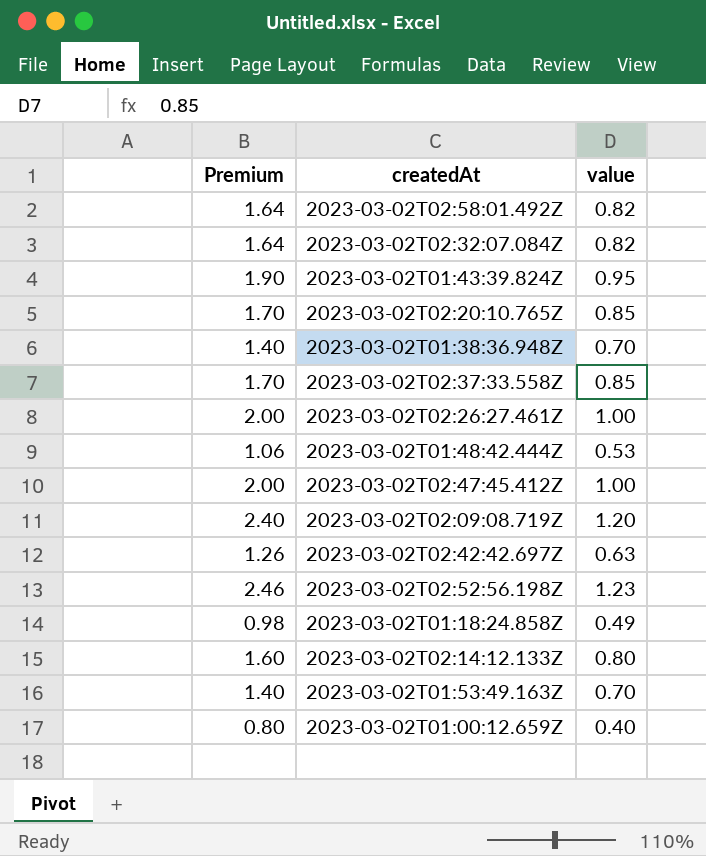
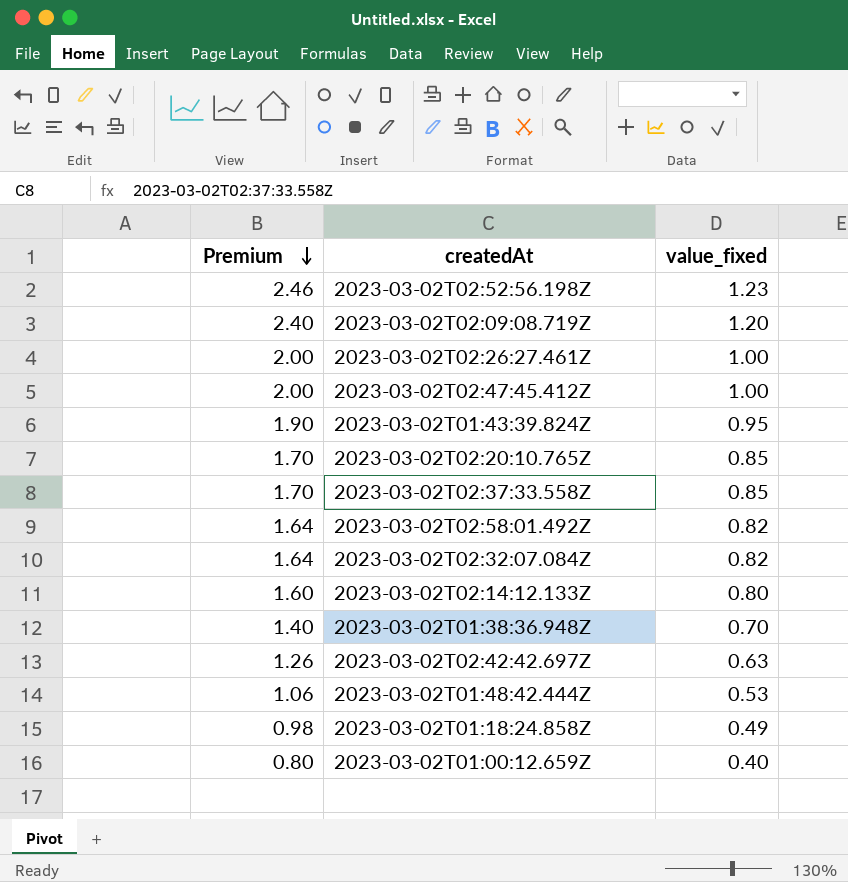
row order: none -> Premium descending
column name: value -> value_fixed
row 2023-03-02T01:53:49.163Z: 1.40 | 0.70 -> none

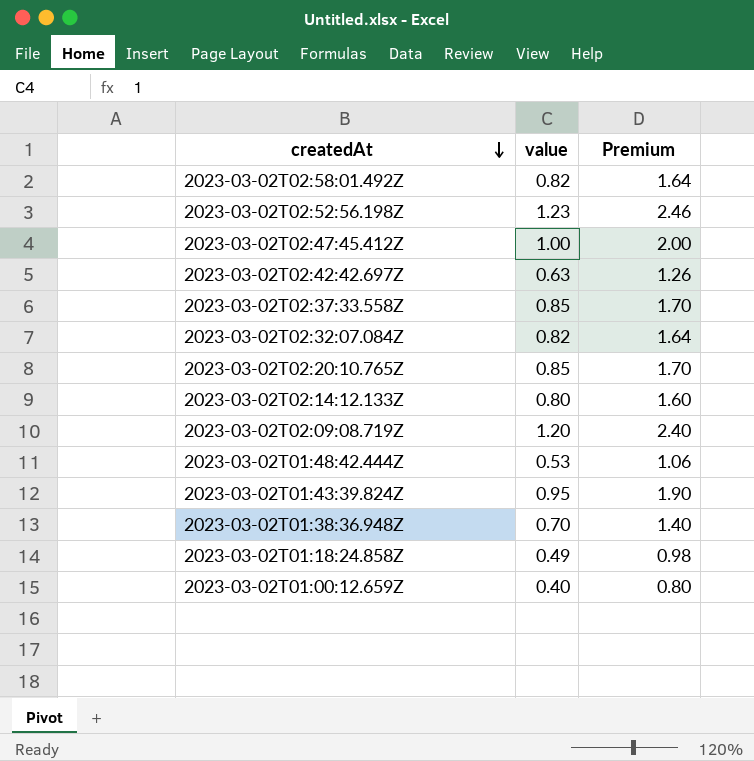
row order: Premium descending -> createdAt descending
column name: value_fixed -> value
column Premium | position: 1 -> 3
row 2023-03-02T02:26:27.461Z: 2.00 | 1.00 -> none

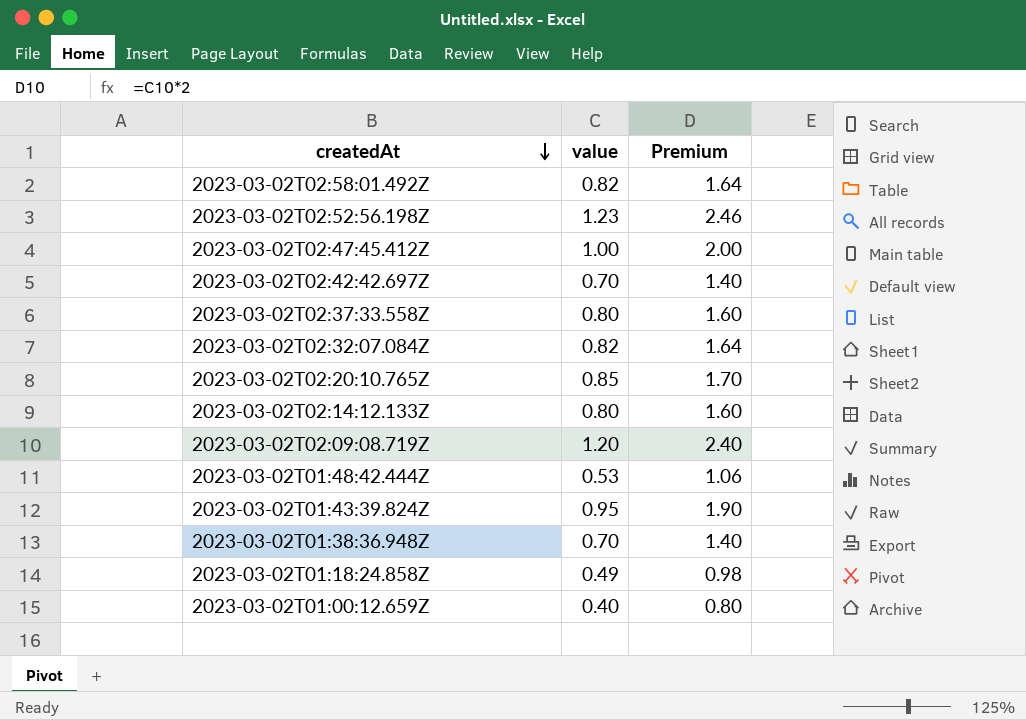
2023-03-02T02:42:42.697Z | value: 0.63 -> 0.70
2023-03-02T02:42:42.697Z | Premium: 1.26 -> 1.40
2023-03-02T02:37:33.558Z | value: 0.85 -> 0.80
2023-03-02T02:37:33.558Z | Premium: 1.70 -> 1.60

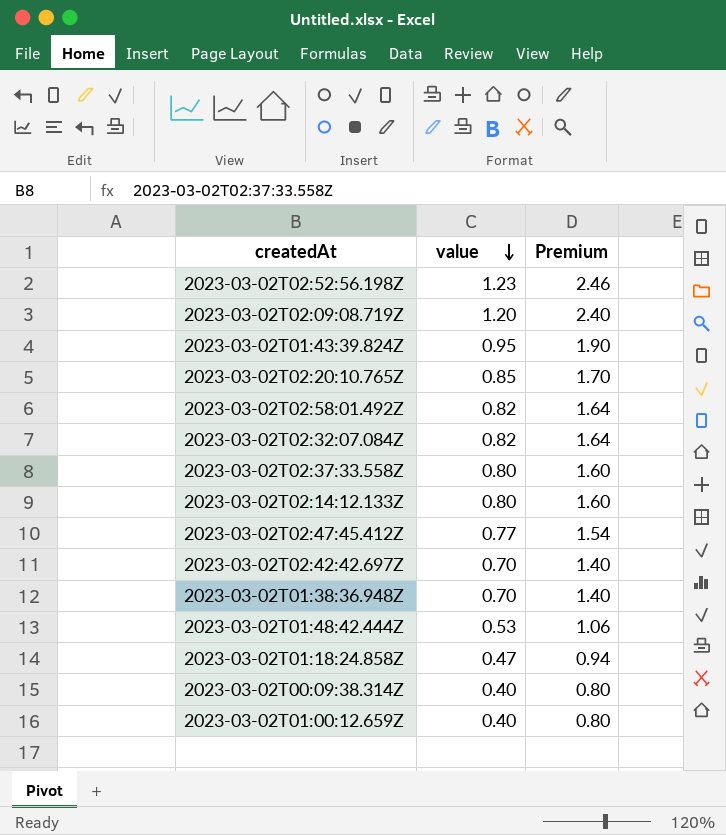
row order: createdAt descending -> value descending
2023-03-02T02:47:45.412Z | value: 1.00 -> 0.77
2023-03-02T02:47:45.412Z | Premium: 2.00 -> 1.54
2023-03-02T01:18:24.858Z | value: 0.49 -> 0.47
2023-03-02T01:18:24.858Z | Premium: 0.98 -> 0.94
row 2023-03-02T00:09:38.314Z: none -> 0.40 | 0.80

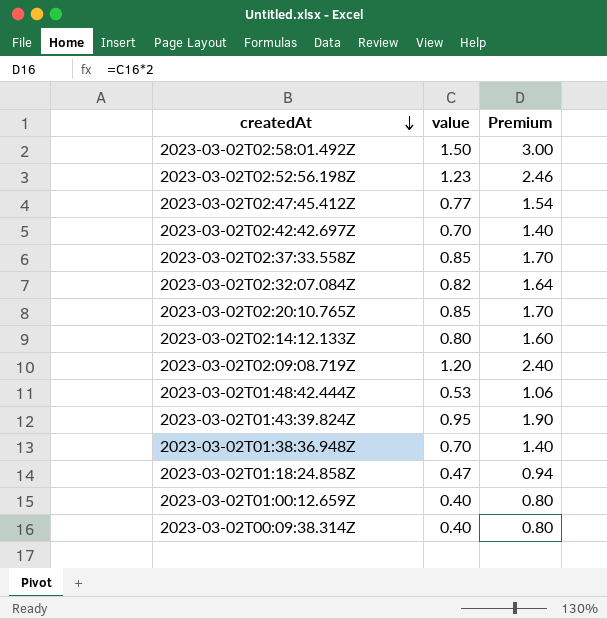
row order: value descending -> createdAt descending
2023-03-02T02:58:01.492Z | value: 0.82 -> 1.50
2023-03-02T02:58:01.492Z | Premium: 1.64 -> 3.00
2023-03-02T02:37:33.558Z | value: 0.80 -> 0.85
2023-03-02T02:37:33.558Z | Premium: 1.60 -> 1.70

